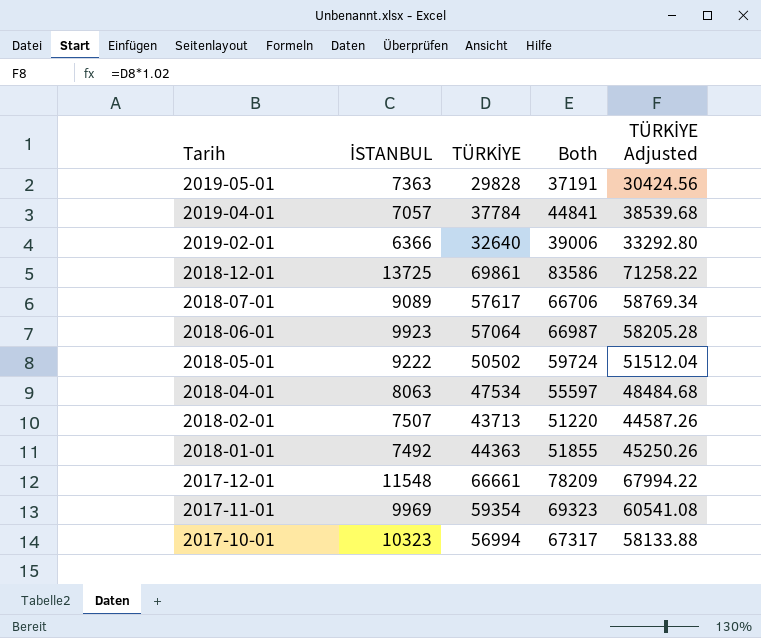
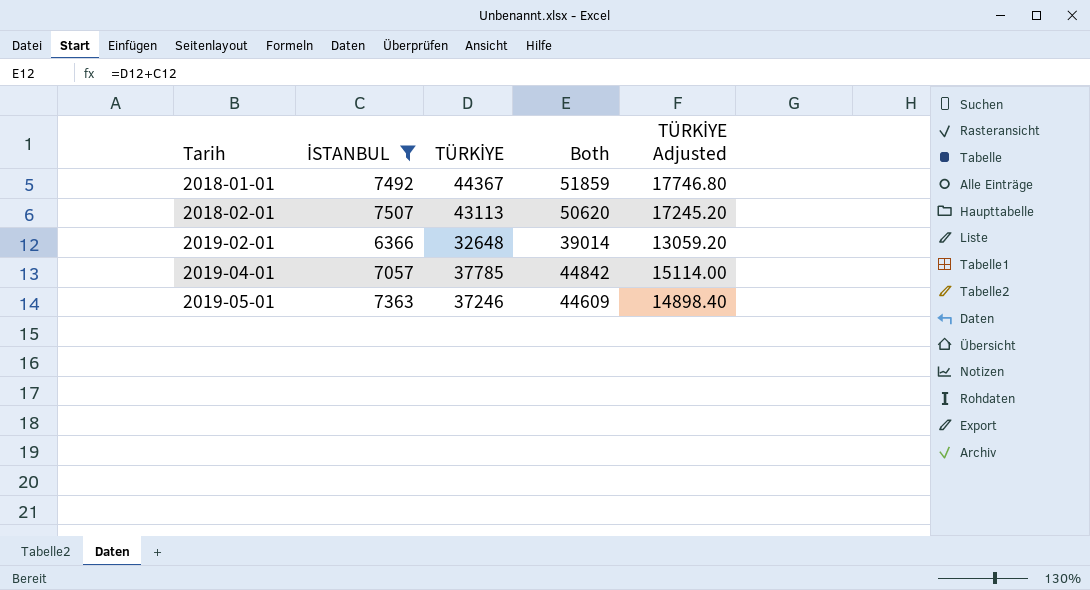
filter: none -> İSTANBUL <= 7507
row order: Tarih descending -> Tarih ascending
column TÜRKİYE Adjusted | formula: [TÜRKİYE] * 1.02 -> [TÜRKİYE] * 0.4
2018-01-01 | TÜRKİYE: 44363 -> 44367
2018-01-01 | Both: 51855 -> 51859
2018-02-01 | TÜRKİYE: 43713 -> 43113
2018-02-01 | Both: 51220 -> 50620
2019-02-01 | TÜRKİYE: 32640 -> 32648
2019-02-01 | Both: 39006 -> 39014
2019-04-01 | TÜRKİYE: 37784 -> 37785
2019-04-01 | Both: 44841 -> 44842
2019-05-01 | TÜRKİYE: 29828 -> 37246
2019-05-01 | Both: 37191 -> 44609

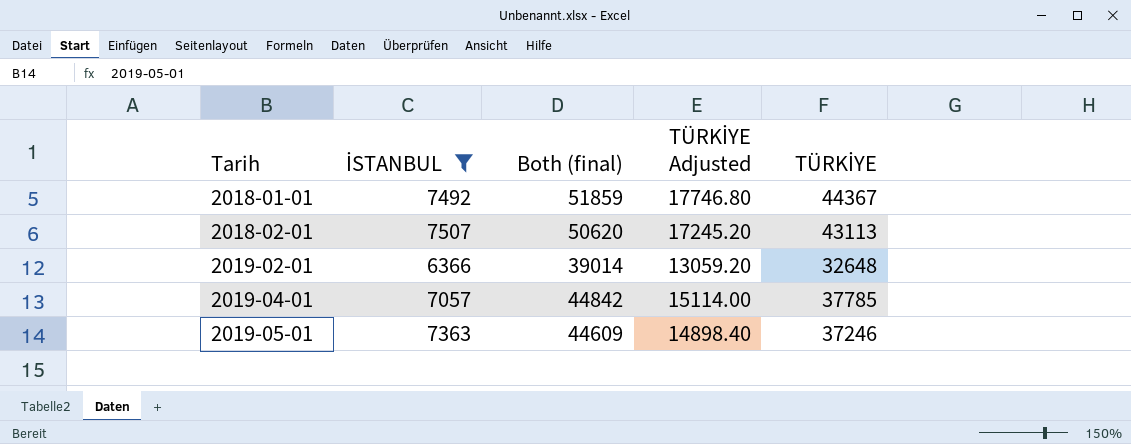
column name: Both -> Both (final)
column TÜRKİYE | position: 3 -> 5

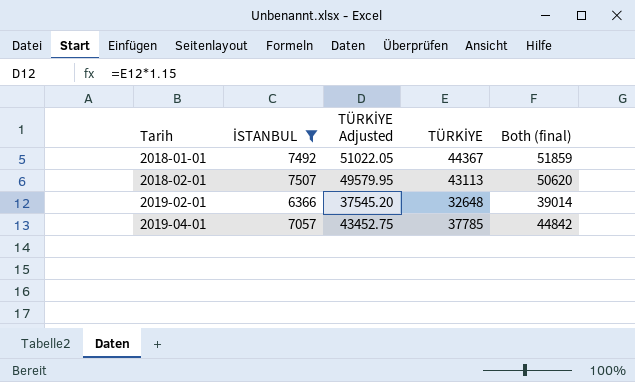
column TÜRKİYE Adjusted | formula: [TÜRKİYE] * 0.4 -> [TÜRKİYE] * 1.15
column Both (final) | position: 3 -> 5
row 2019-05-01: 7363 | 44609 | 14898.40 | 37246 -> none

